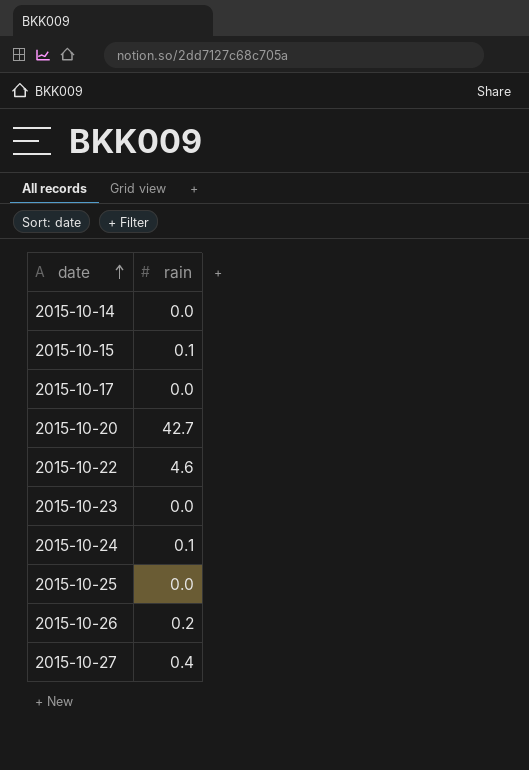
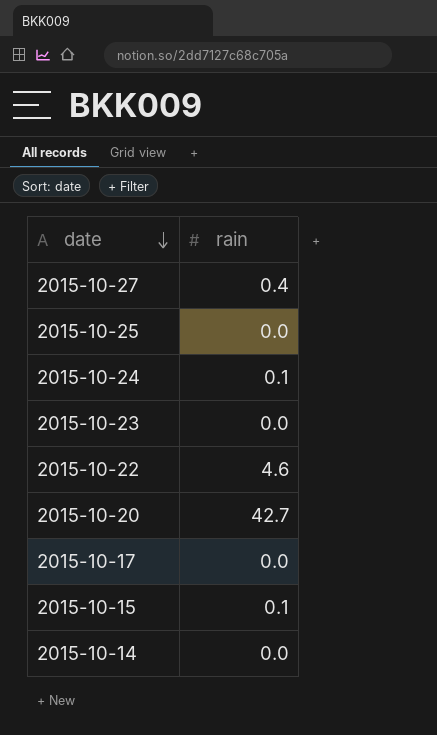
row order: date ascending -> date descending
row 2015-10-26: 0.2 -> none

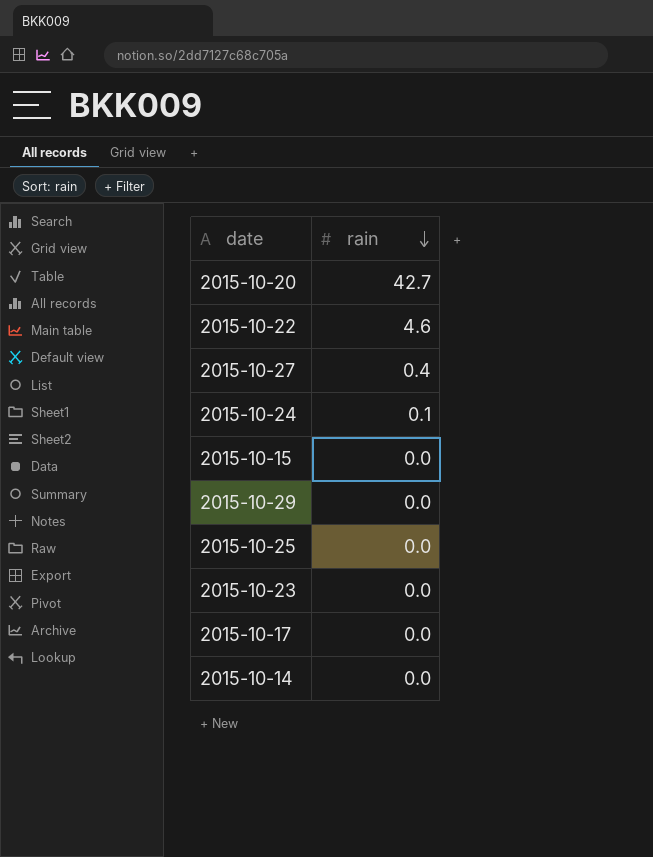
row order: date descending -> rain descending
2015-10-15 | rain: 0.1 -> 0.0
row 2015-10-29: none -> 0.0

